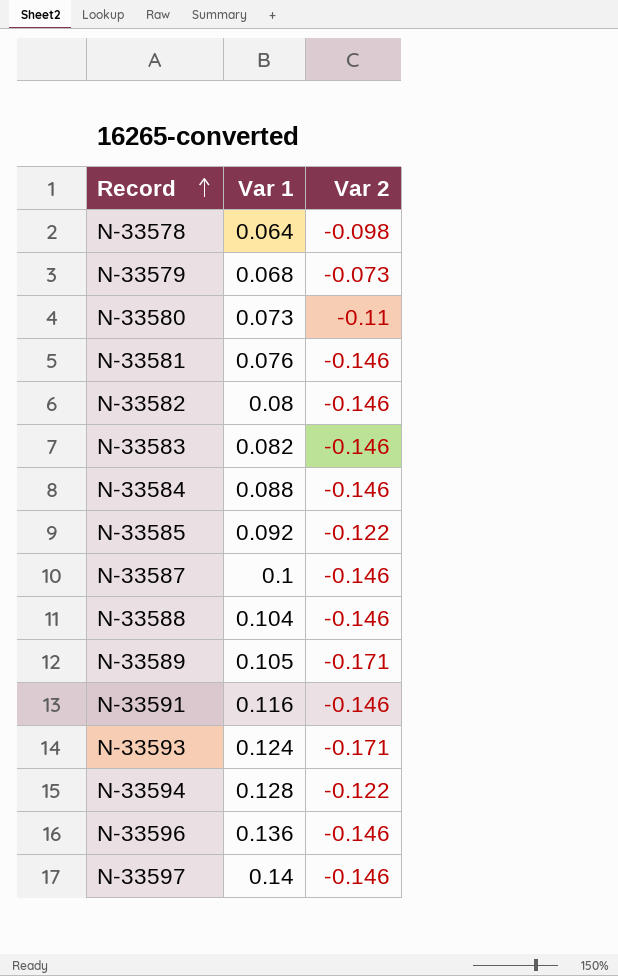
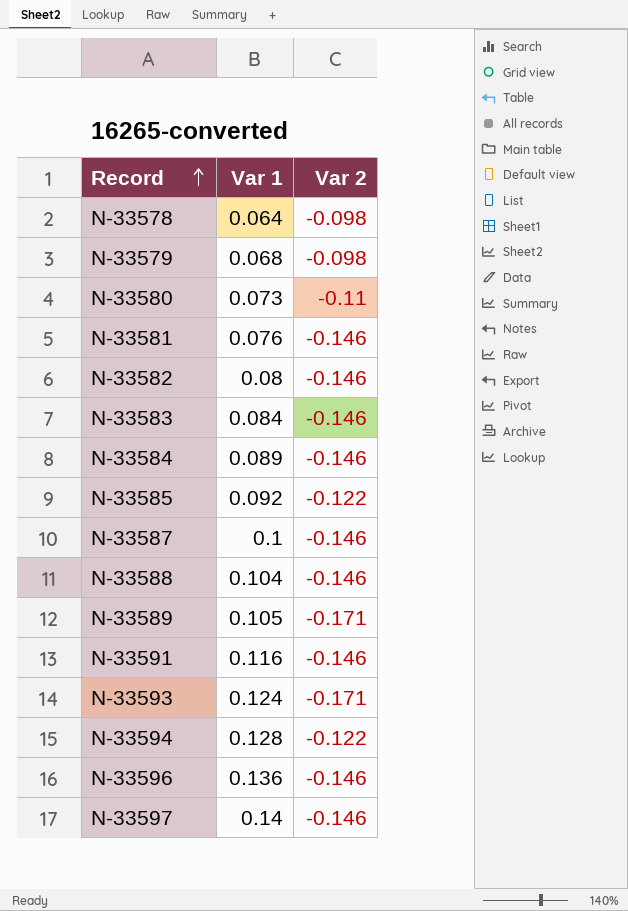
N-33579 | Var 2: -0.073 -> -0.098
N-33583 | Var 1: 0.082 -> 0.084
N-33584 | Var 1: 0.088 -> 0.089

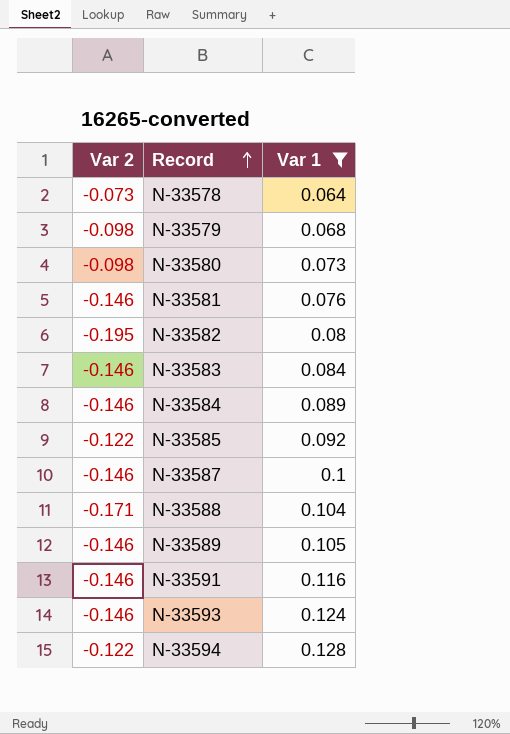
filter: none -> Var 1 <= 0.128
column Var 2 | position: 3 -> 1
N-33578 | Var 2: -0.098 -> -0.073
N-33580 | Var 2: -0.11 -> -0.098
N-33582 | Var 2: -0.146 -> -0.195
N-33588 | Var 2: -0.146 -> -0.171
N-33589 | Var 2: -0.171 -> -0.146
N-33593 | Var 2: -0.171 -> -0.146

